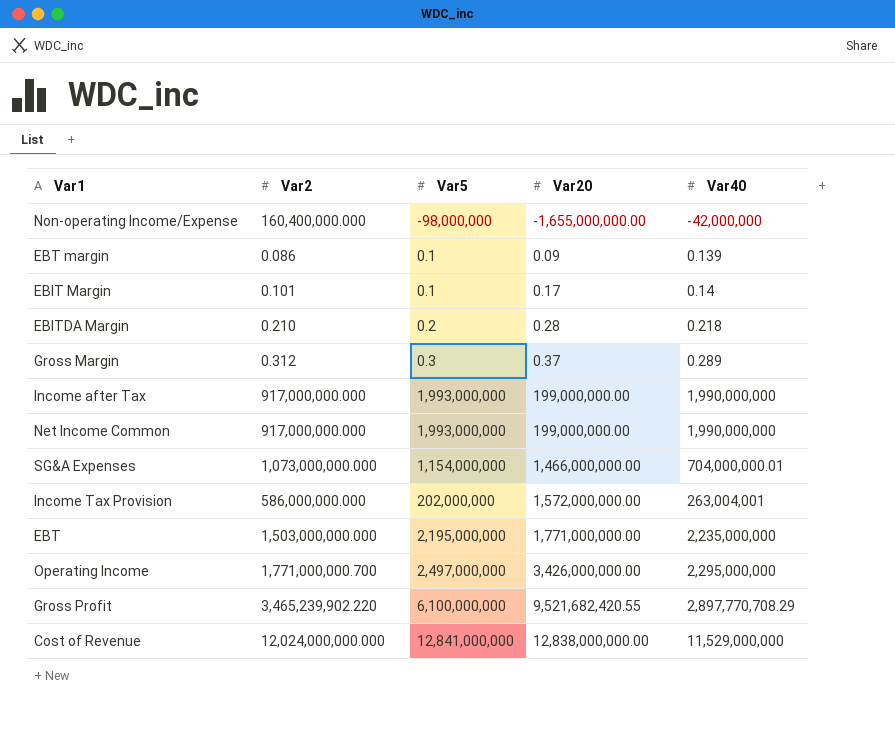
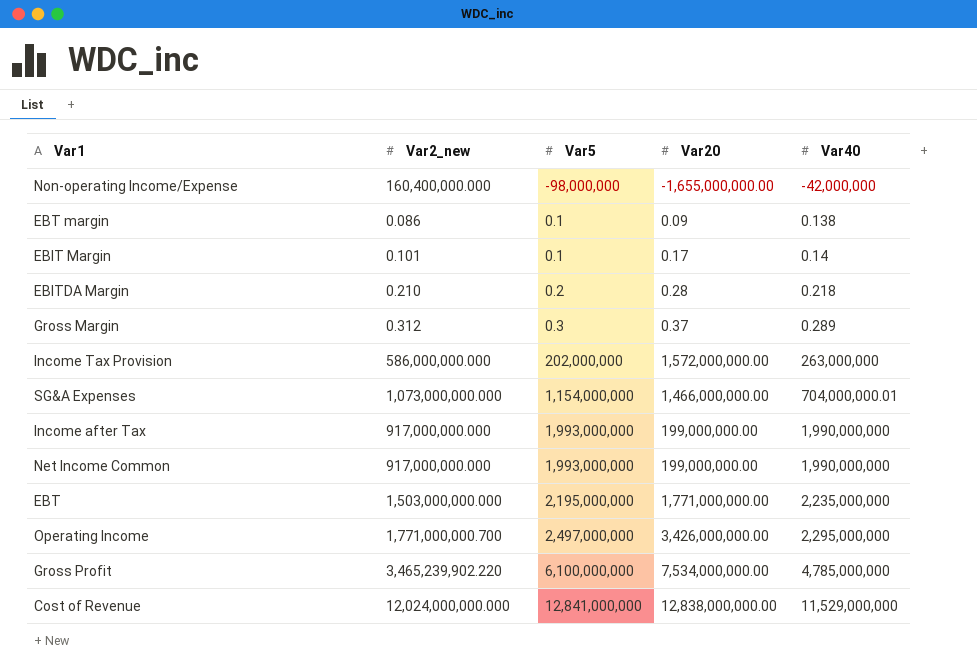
row order: Var20 ascending -> Var5 ascending
column name: Var2 -> Var2_new
EBT margin | Var40: 0.139 -> 0.138
Income Tax Provision | Var40: 263,004,001 -> 263,000,000
Gross Profit | Var20: 9,521,682,420.55 -> 7,534,000,000.00
Gross Profit | Var40: 2,897,770,708.29 -> 4,785,000,000

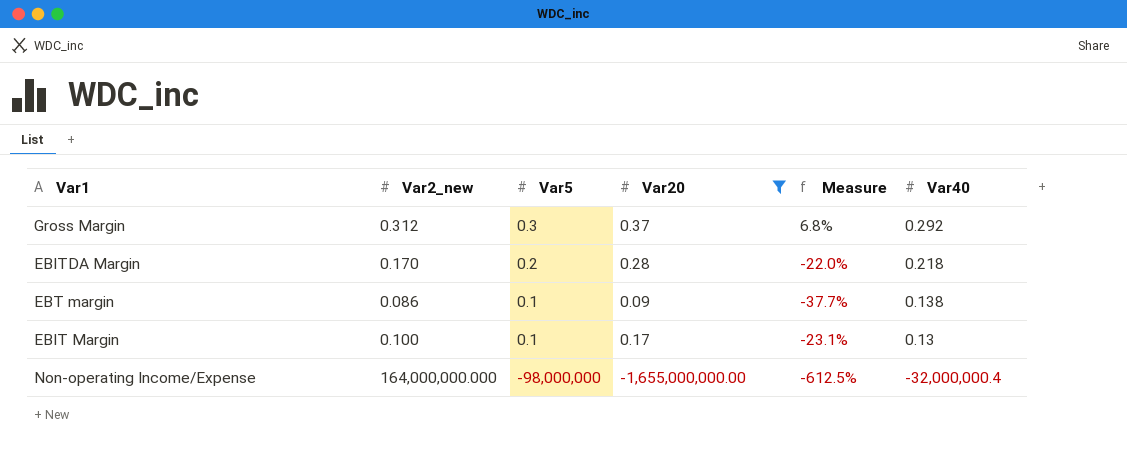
filter: none -> Var20 <= 0.37
row order: Var5 ascending -> Var5 descending
column Measure | formula: none -> ([Var2_new] - [Var40]) / [Var40]
Gross Margin | Var40: 0.289 -> 0.292
EBITDA Margin | Var2_new: 0.210 -> 0.170
EBIT Margin | Var2_new: 0.101 -> 0.100
EBIT Margin | Var40: 0.14 -> 0.13
Non-operating Income/Expense | Var2_new: 160,400,000.000 -> 164,000,000.000
Non-operating Income/Expense | Var40: -42,000,000 -> -32,000,000.4

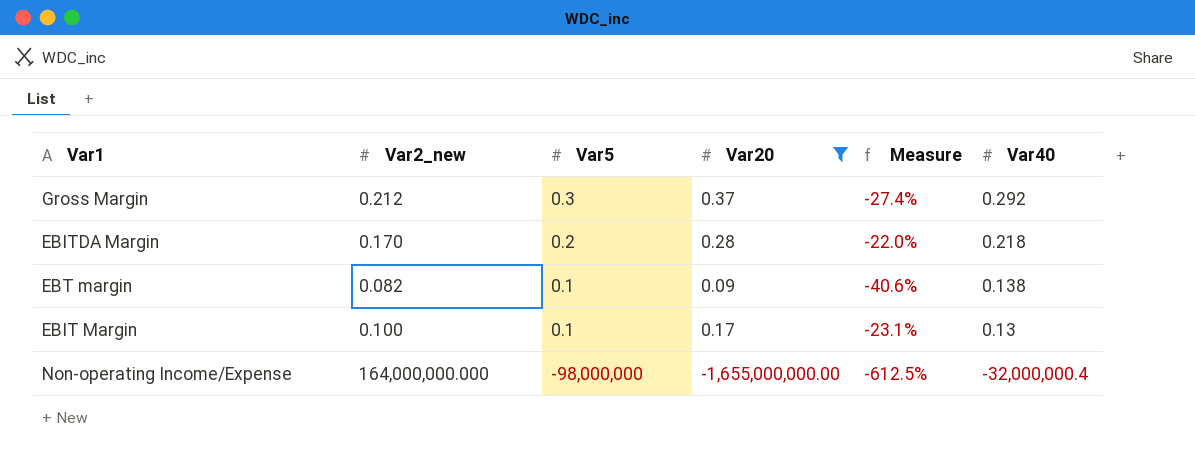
Gross Margin | Var2_new: 0.312 -> 0.212
Gross Margin | Measure: 6.8% -> -27.4%
EBT margin | Var2_new: 0.086 -> 0.082
EBT margin | Measure: -37.7% -> -40.6%

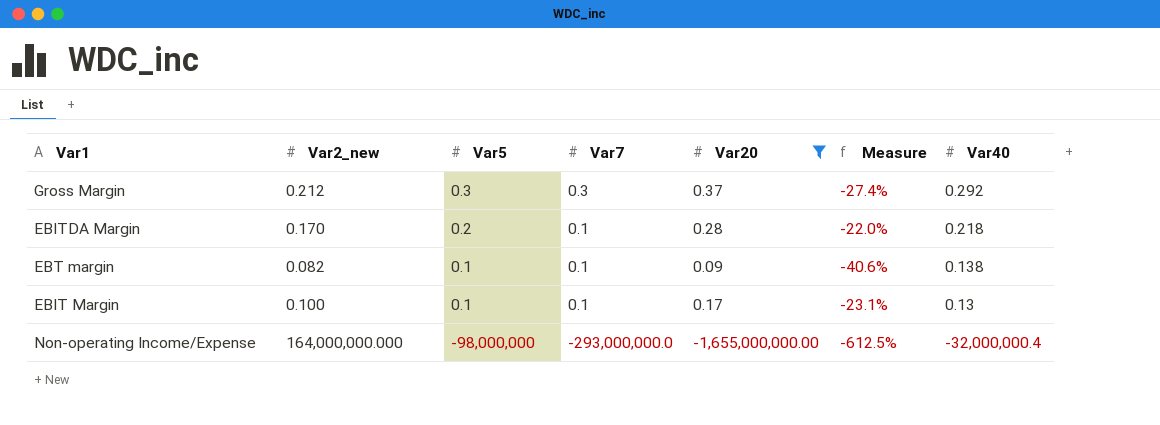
column Var7 | position: none -> 4

